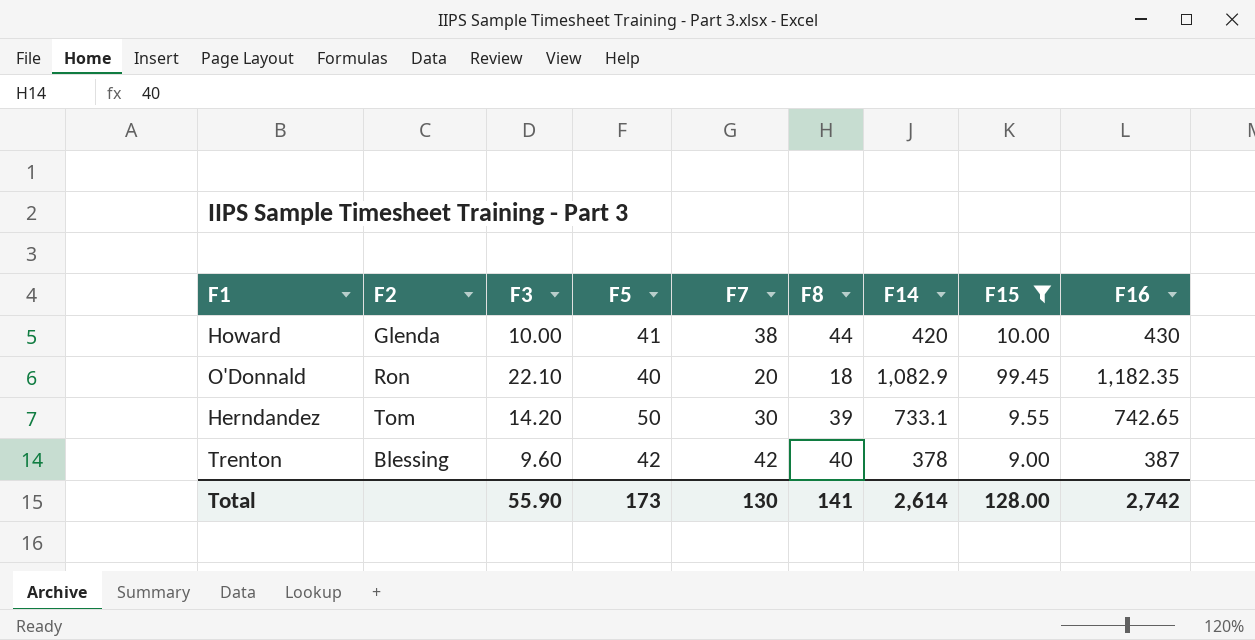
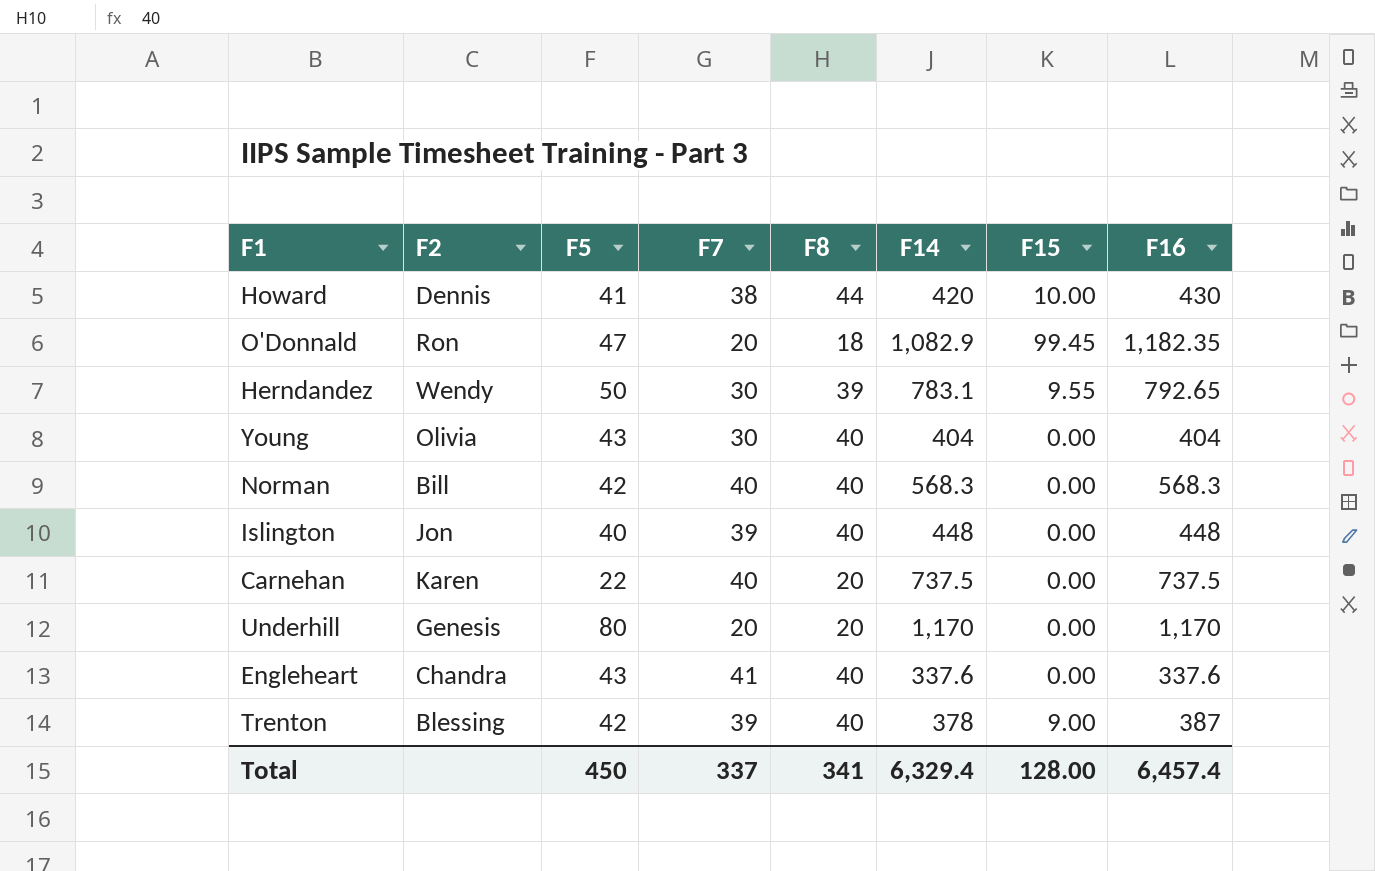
filter: F15 != 0.00 -> none
column F3 | position: 3 -> none
Howard | F2: Glenda -> Dennis
O'Donnald | F5: 40 -> 47
Herndandez | F2: Tom -> Wendy
Herndandez | F14: 733.1 -> 783.1
Herndandez | F16: 742.65 -> 792.65
Trenton | F7: 42 -> 39
Total | F5: 173 -> 450
Total | F7: 130 -> 337
Total | F8: 141 -> 341
Total | F14: 2,614 -> 6,329.4
Total | F16: 2,742 -> 6,457.4

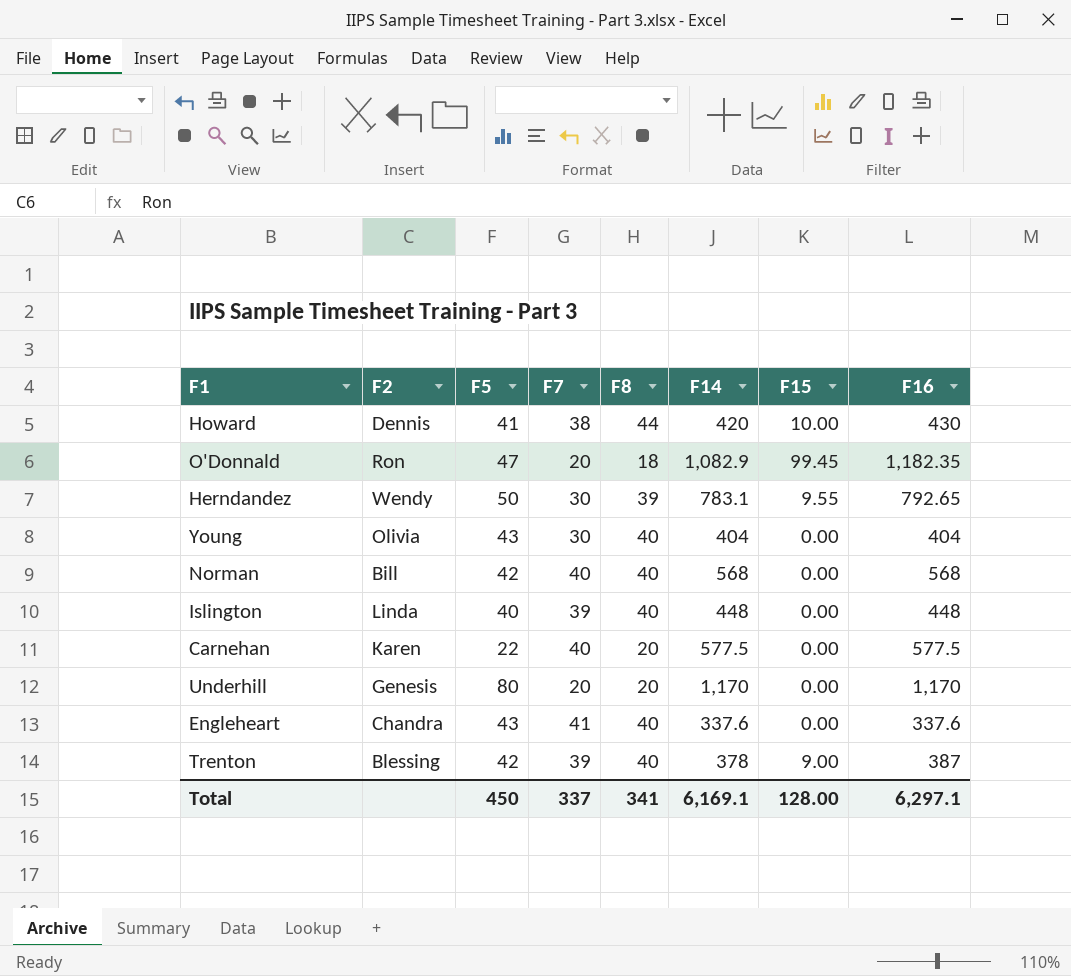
Norman | F14: 568.3 -> 568
Norman | F16: 568.3 -> 568
Islington | F2: Jon -> Linda
Carnehan | F14: 737.5 -> 577.5
Carnehan | F16: 737.5 -> 577.5
Total | F14: 6,329.4 -> 6,169.1
Total | F16: 6,457.4 -> 6,297.1

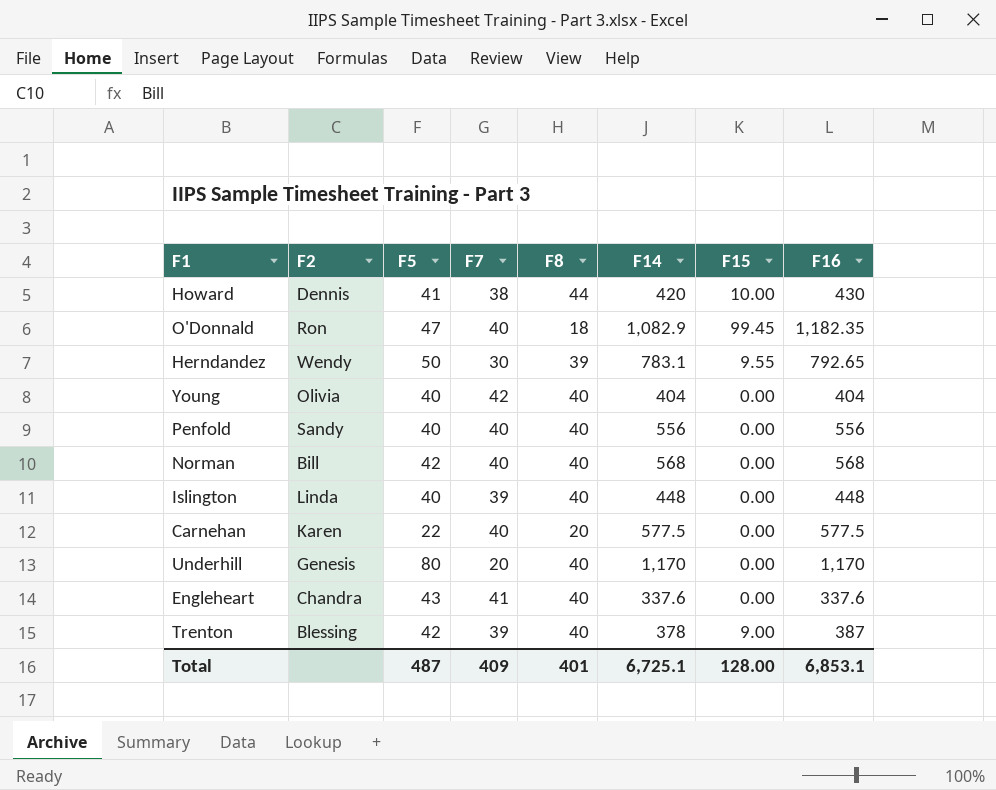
O'Donnald | F7: 20 -> 40
Young | F5: 43 -> 40
Young | F7: 30 -> 42
row Penfold: none -> Sandy | 40 | 40 | 40 | 556 | 0.00 | 556
Underhill | F8: 20 -> 40
Total | F5: 450 -> 487
Total | F7: 337 -> 409
Total | F8: 341 -> 401
Total | F14: 6,169.1 -> 6,725.1
Total | F16: 6,297.1 -> 6,853.1

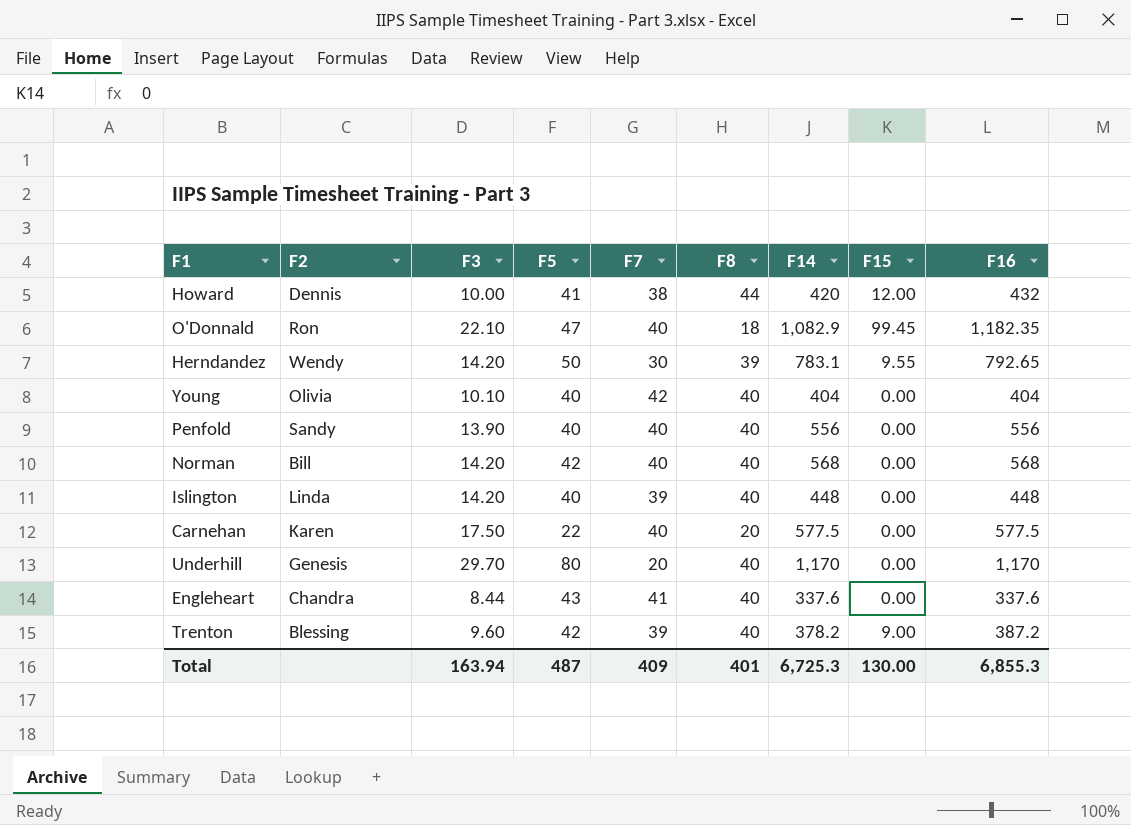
column F3 | position: none -> 3
Howard | F15: 10.00 -> 12.00
Howard | F16: 430 -> 432
Trenton | F14: 378 -> 378.2
Trenton | F16: 387 -> 387.2
Total | F14: 6,725.1 -> 6,725.3
Total | F15: 128.00 -> 130.00
Total | F16: 6,853.1 -> 6,855.3

